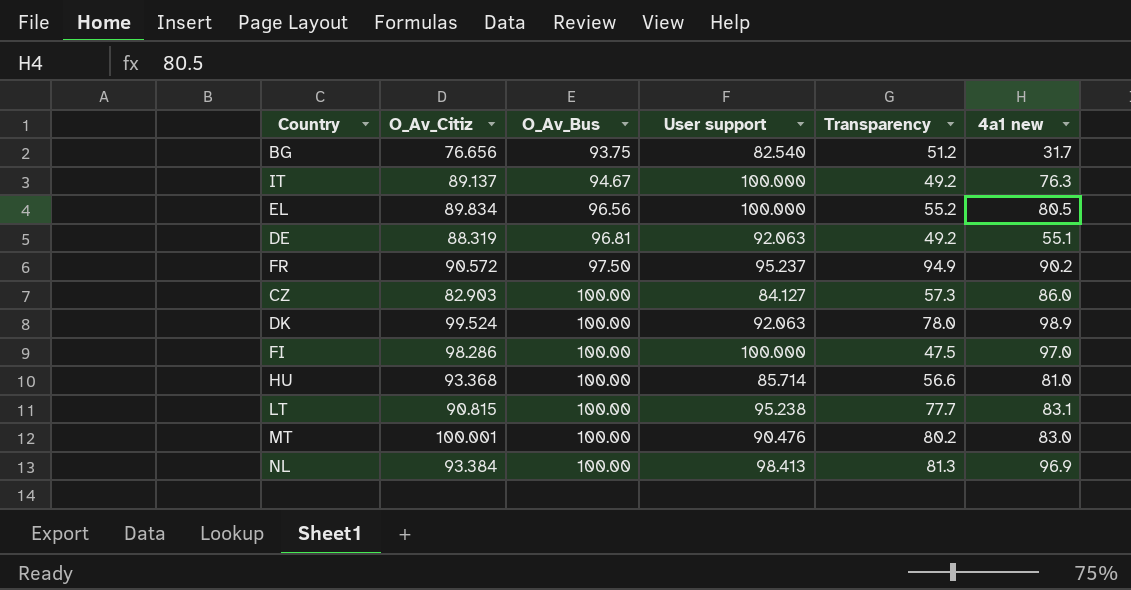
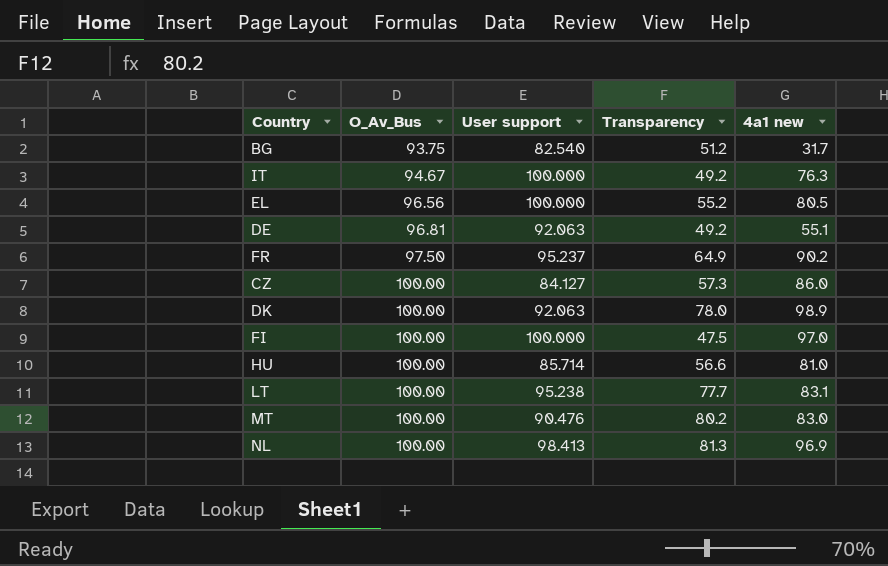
column O_Av_Citiz | position: 2 -> none
FR | Transparency: 94.9 -> 64.9

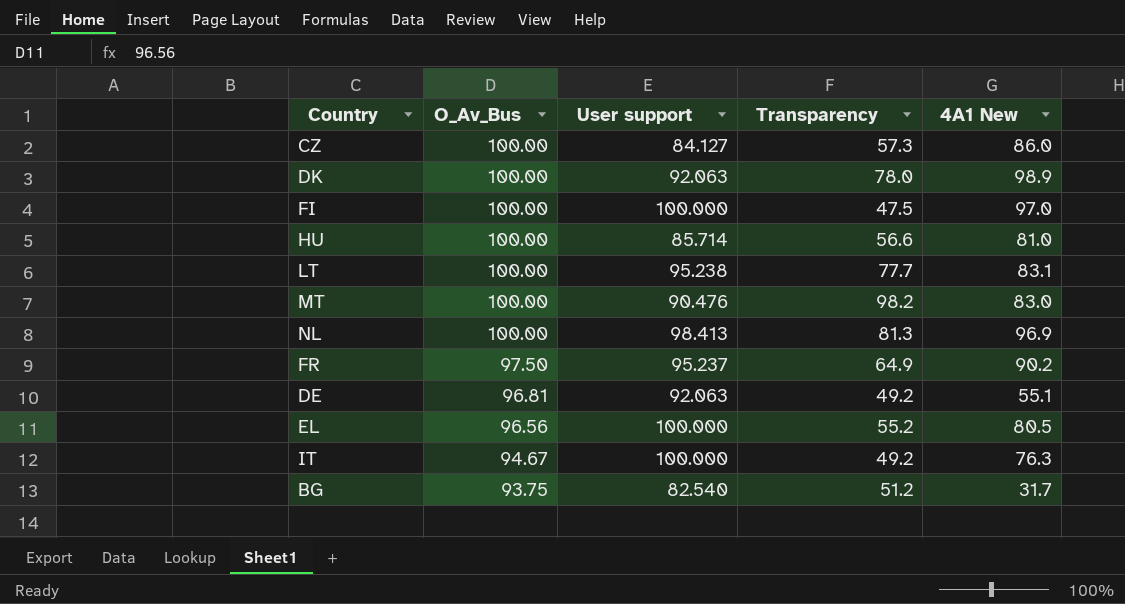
row order: O_Av_Bus ascending -> O_Av_Bus descending
column name: 4a1 new -> 4A1 New
MT | Transparency: 80.2 -> 98.2

